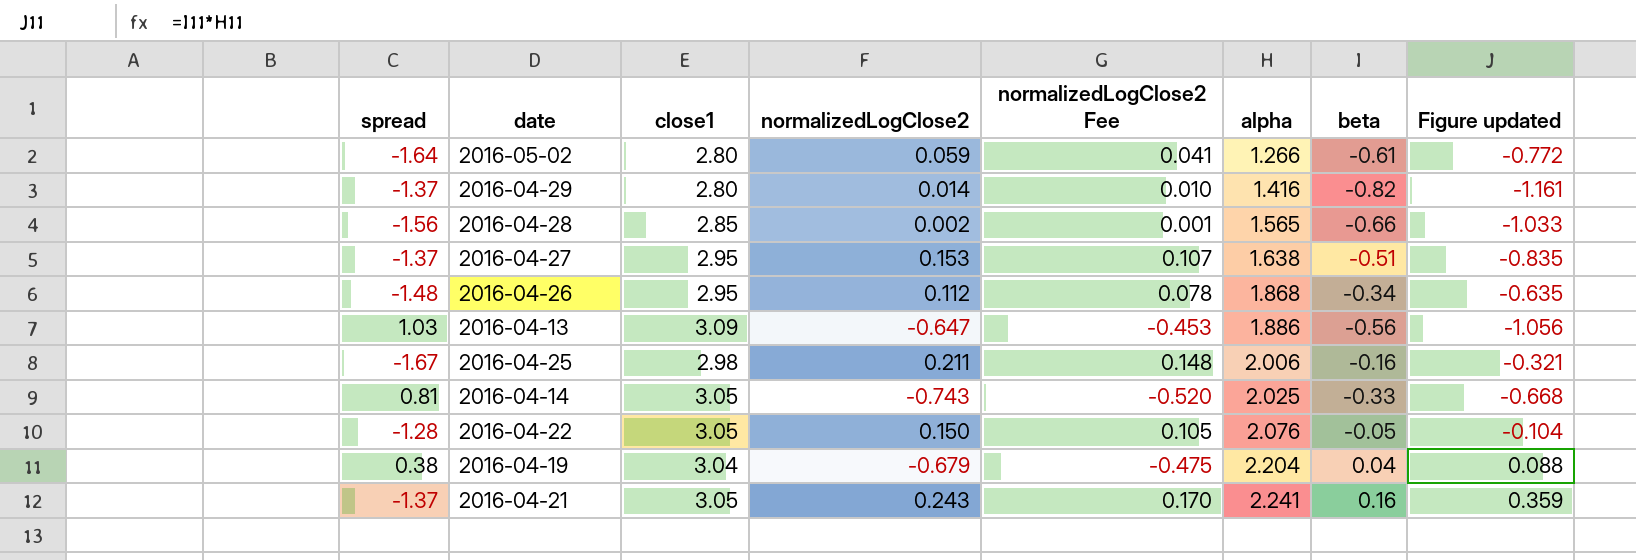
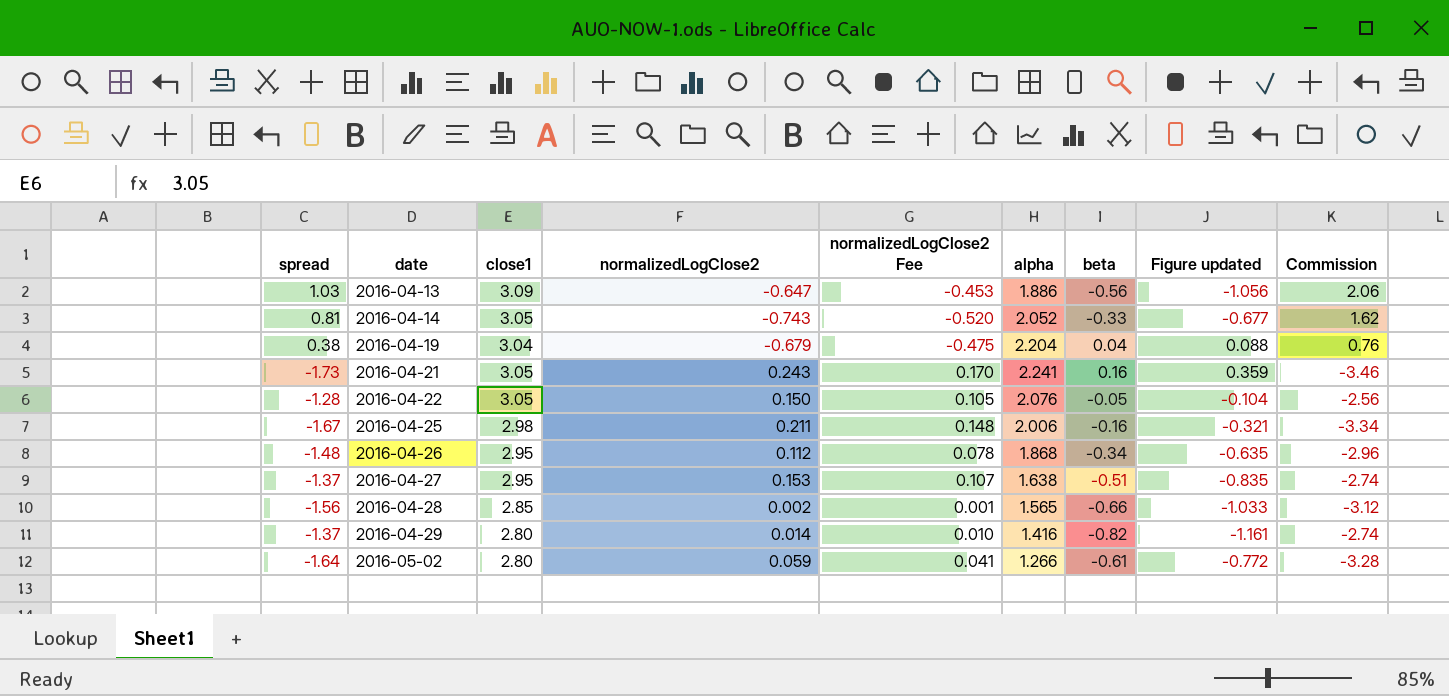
row order: alpha ascending -> date ascending
column Commission | formula: none -> [spread] * 2
2016-04-14 | alpha: 2.025 -> 2.052
2016-04-14 | Figure updated: -0.668 -> -0.677
2016-04-21 | spread: -1.37 -> -1.73

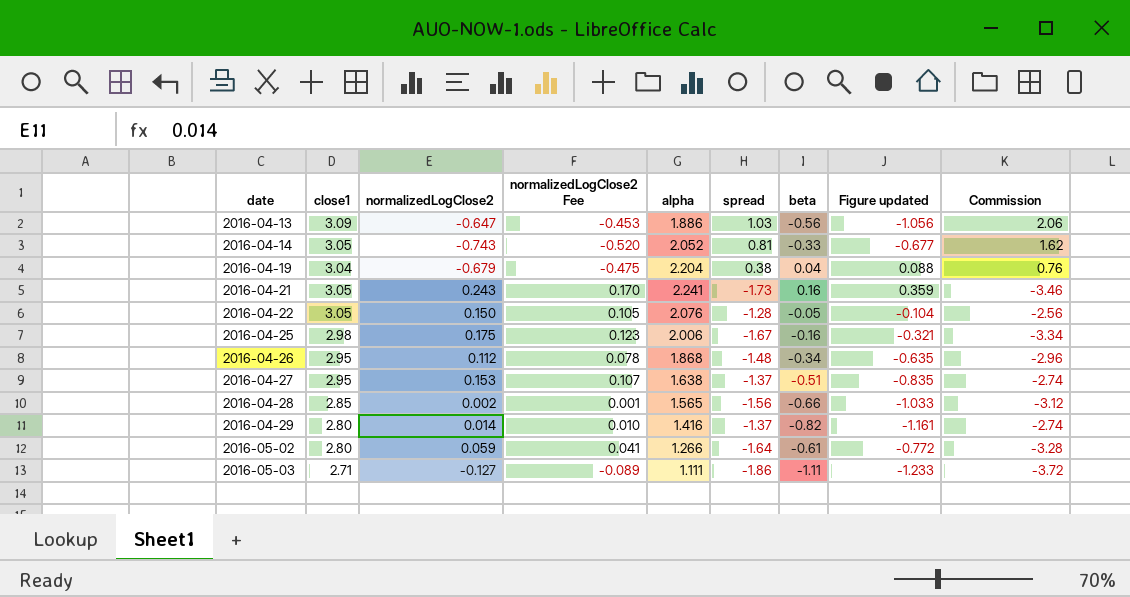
column spread | position: 1 -> 6
2016-04-25 | normalizedLogClose2: 0.211 -> 0.175
2016-04-25 | normalizedLogClose2 Fee: 0.148 -> 0.123
row 2016-05-03: none -> 2.71 | -0.127 | -0.089 | 1.111 | -1.86 | -1.11 | -1.233 | -3.72

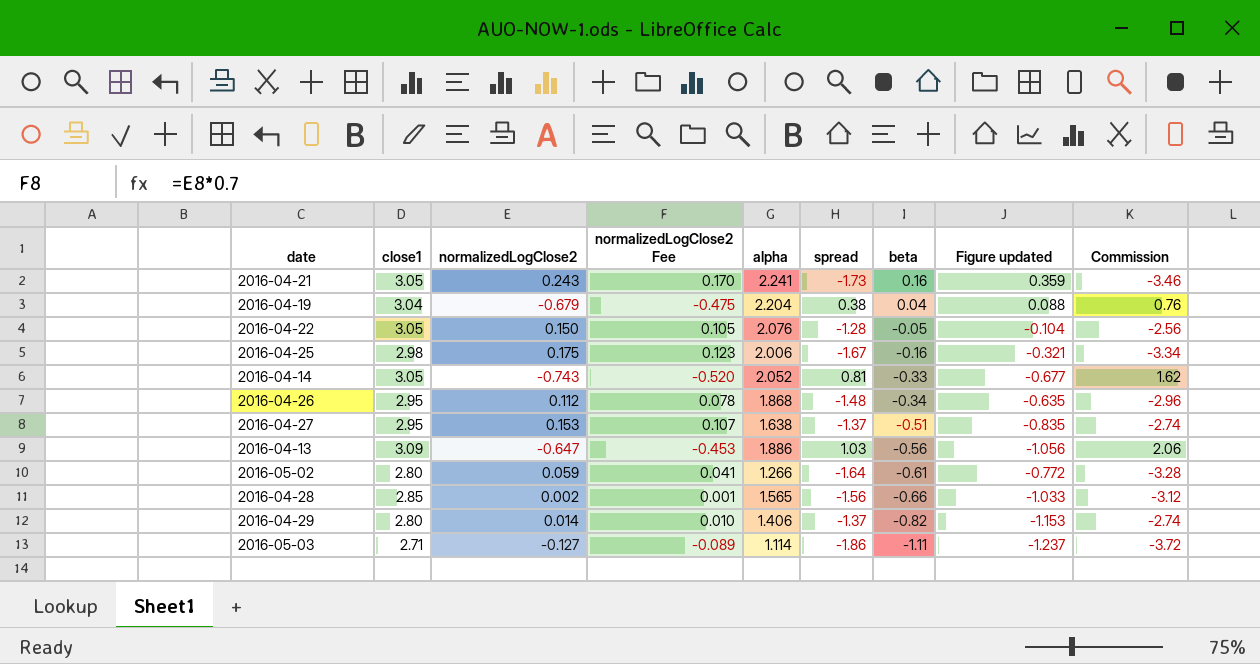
row order: date ascending -> beta descending
2016-04-29 | alpha: 1.416 -> 1.406
2016-04-29 | Figure updated: -1.161 -> -1.153
2016-05-03 | alpha: 1.111 -> 1.114
2016-05-03 | Figure updated: -1.233 -> -1.237

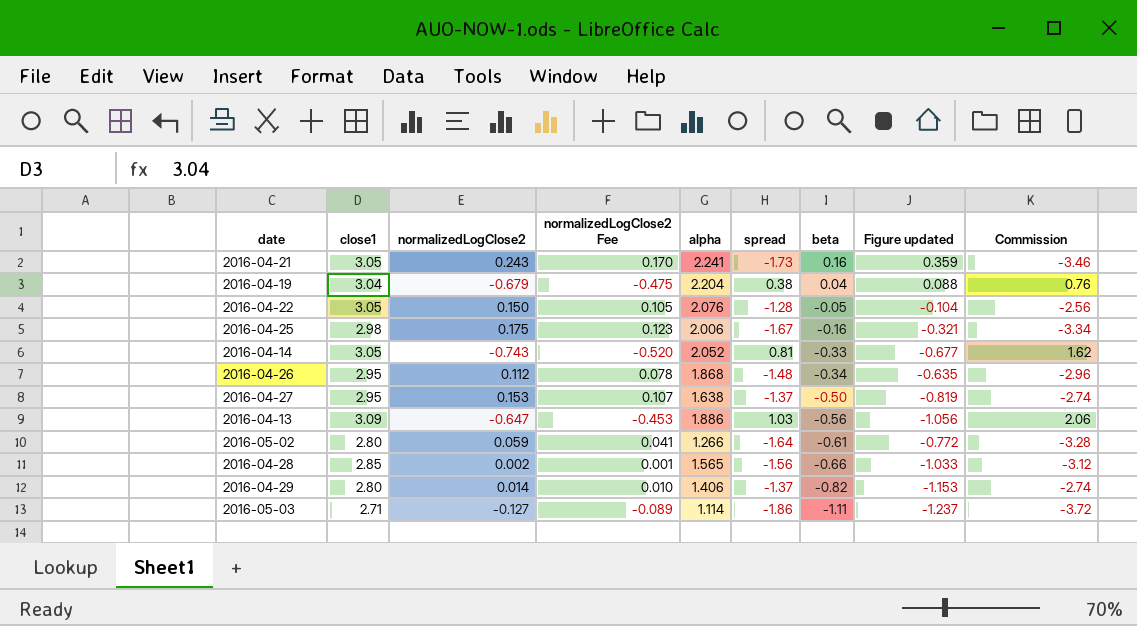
2016-04-27 | beta: -0.51 -> -0.50
2016-04-27 | Figure updated: -0.835 -> -0.819

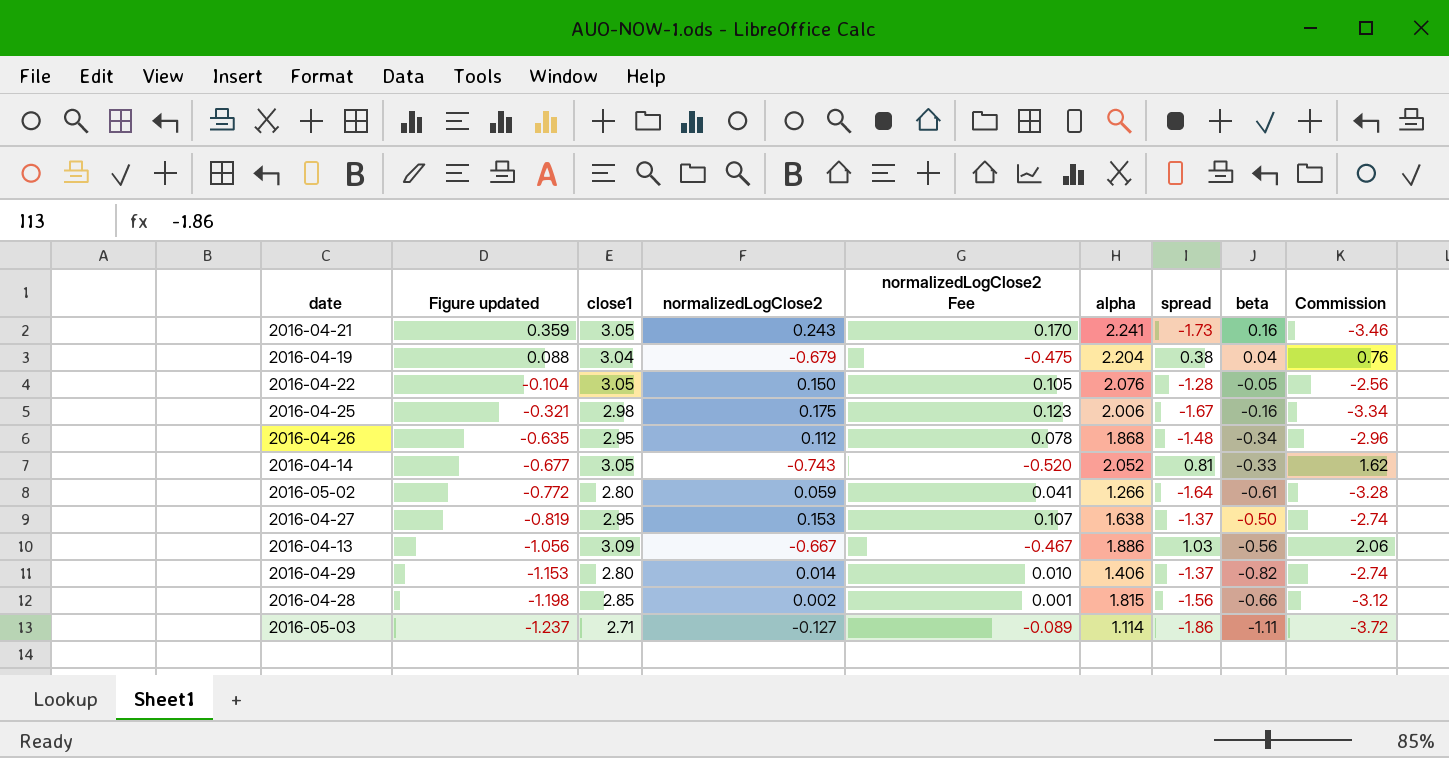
row order: beta descending -> Figure updated descending
column Figure updated | position: 8 -> 2
2016-04-13 | normalizedLogClose2: -0.647 -> -0.667
2016-04-13 | normalizedLogClose2 Fee: -0.453 -> -0.467
2016-04-28 | Figure updated: -1.033 -> -1.198
2016-04-28 | alpha: 1.565 -> 1.815

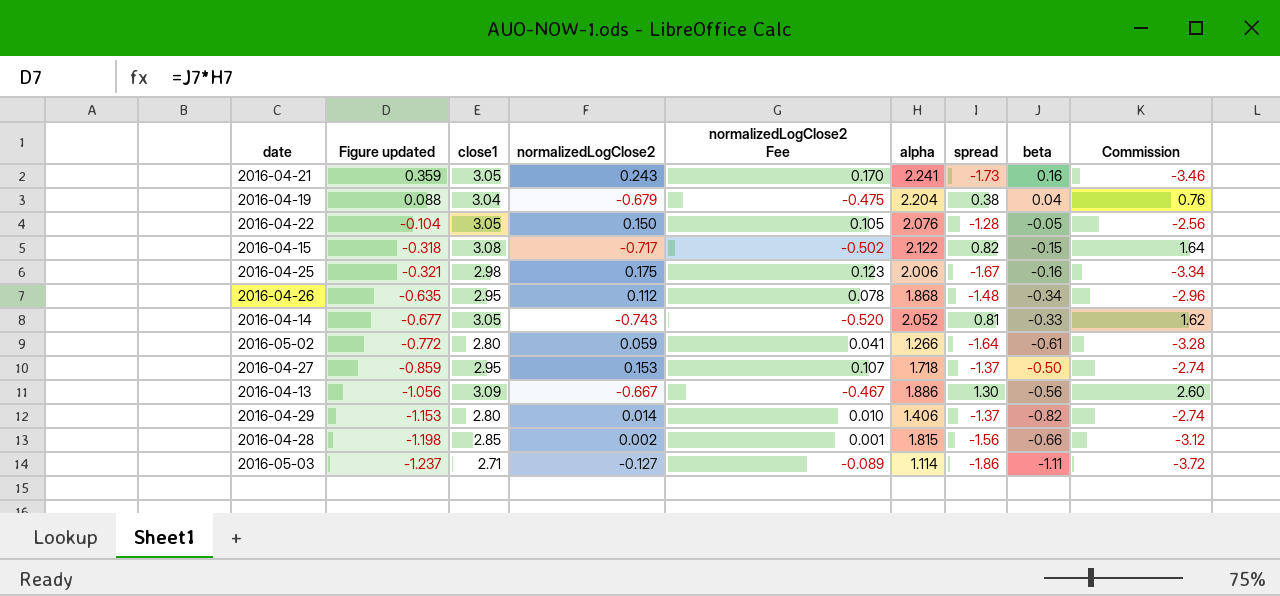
row 2016-04-15: none -> -0.318 | 3.08 | -0.717 | -0.502 | 2.122 | 0.82 | -0.15 | 1.64
2016-04-27 | Figure updated: -0.819 -> -0.859
2016-04-27 | alpha: 1.638 -> 1.718
2016-04-13 | spread: 1.03 -> 1.30
2016-04-13 | Commission: 2.06 -> 2.60

